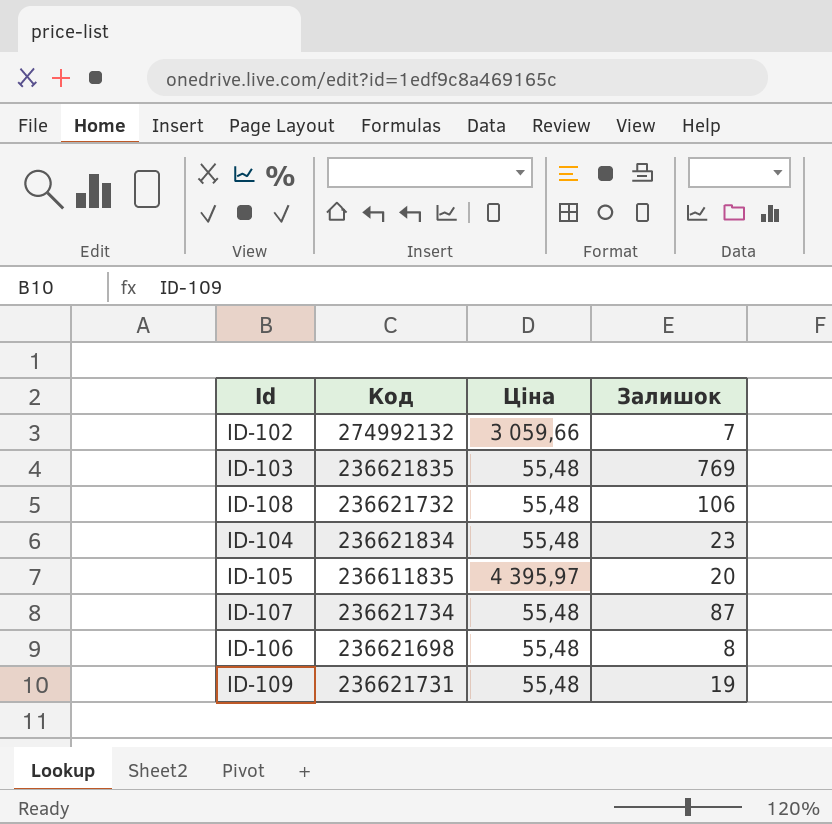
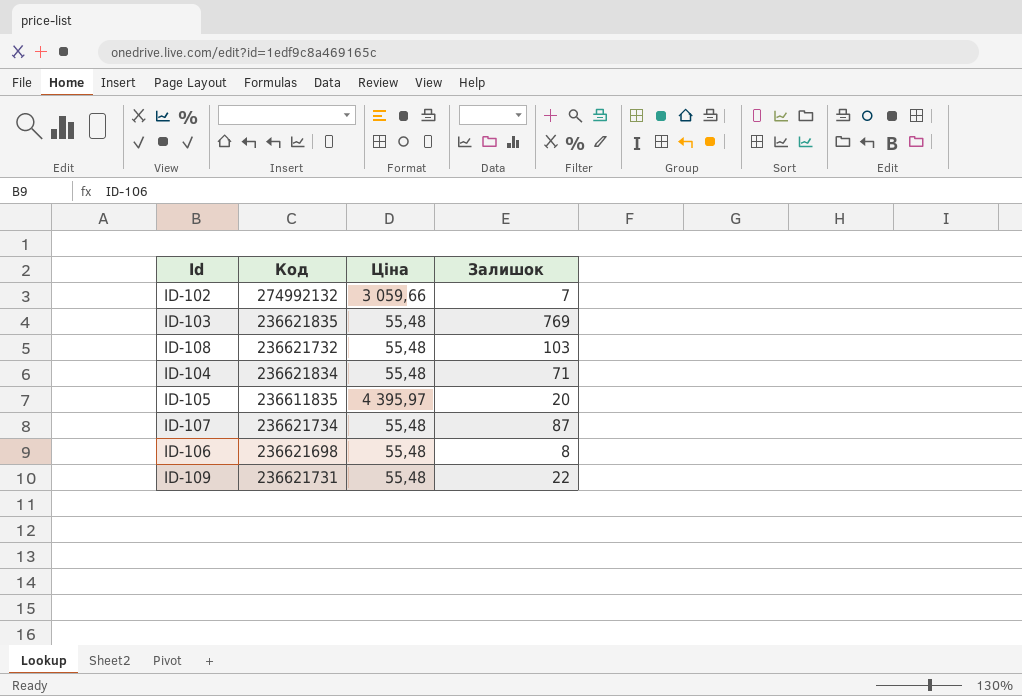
ID-108 | Залишок: 106 -> 103
ID-104 | Залишок: 23 -> 71
ID-109 | Залишок: 19 -> 22

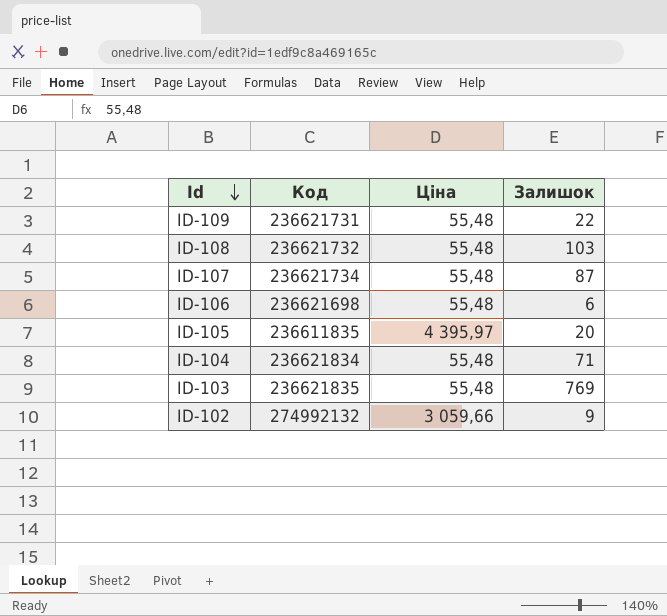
row order: none -> Id descending
ID-106 | Залишок: 8 -> 6
ID-102 | Залишок: 7 -> 9

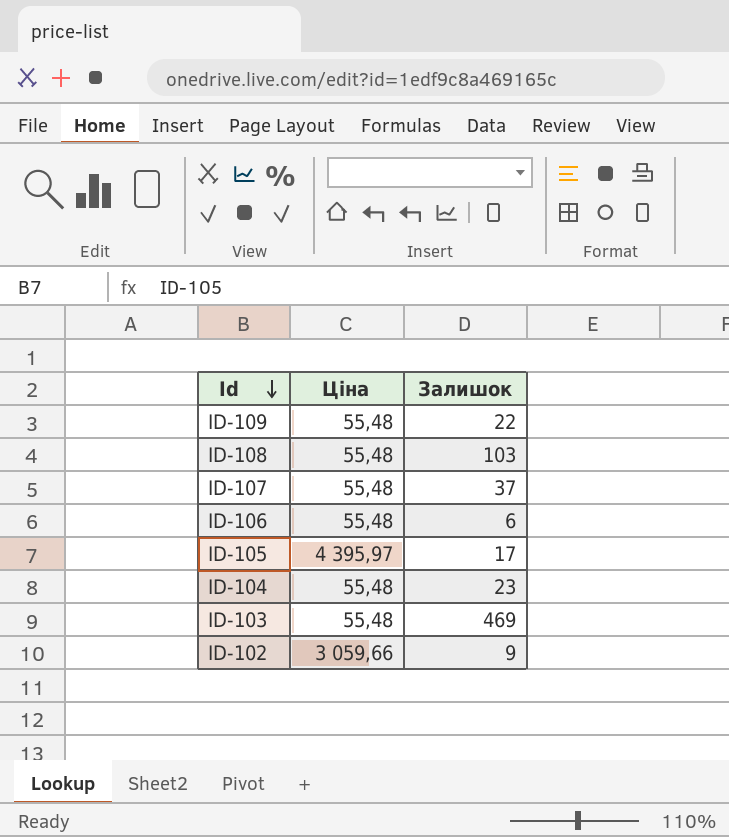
column Код | position: 2 -> none
ID-107 | Залишок: 87 -> 37
ID-105 | Залишок: 20 -> 17
ID-104 | Залишок: 71 -> 23
ID-103 | Залишок: 769 -> 469

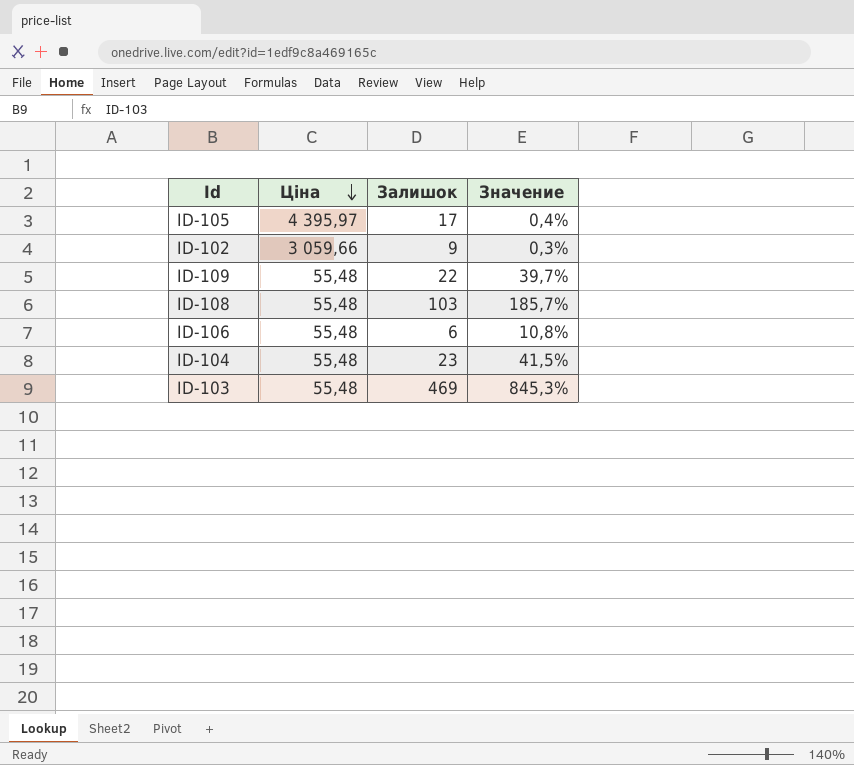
row order: Id descending -> Ціна descending
column Значение | formula: none -> [Залишок] / [Ціна]
row ID-107: 55,48 | 37 -> none

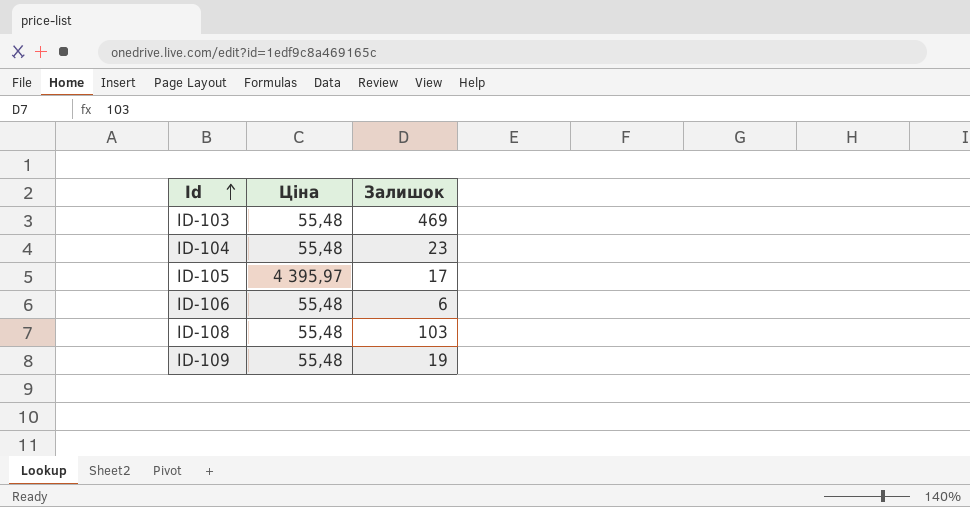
row order: Ціна descending -> Id ascending
column Значение | formula: [Залишок] / [Ціна] -> none
row ID-102: 3 059,66 | 9 | 0,3% -> none
ID-109 | Залишок: 22 -> 19

